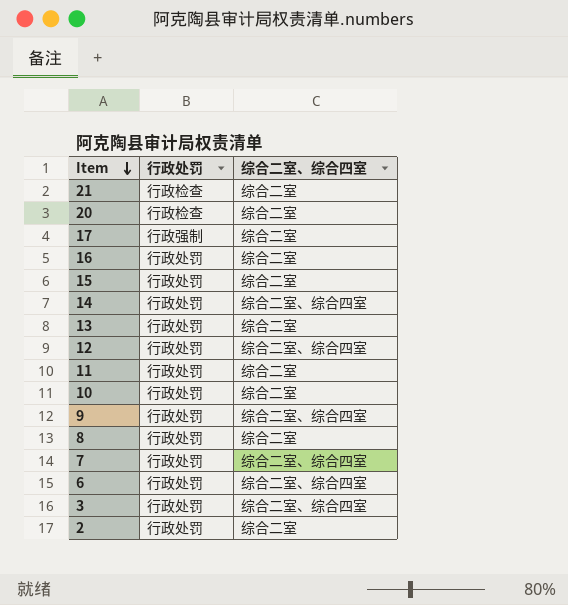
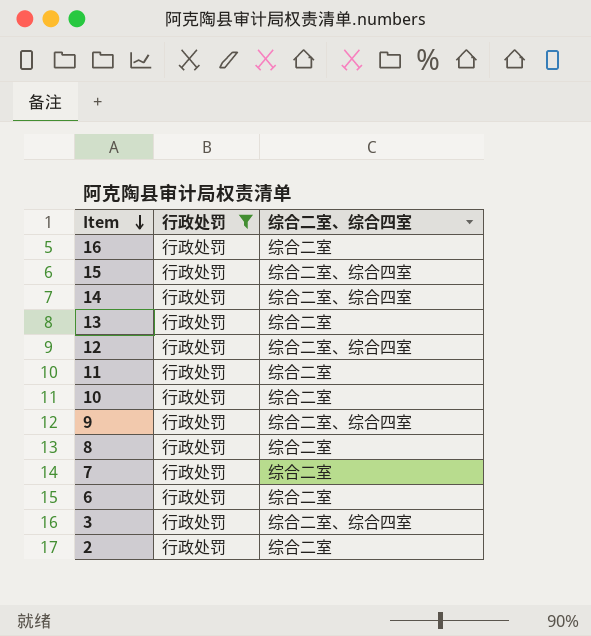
filter: none -> 行政处罚 = 行政处罚
15 | 综合二室、综合四室: 综合二室 -> 综合二室、综合四室
7 | 综合二室、综合四室: 综合二室、综合四室 -> 综合二室
6 | 综合二室、综合四室: 综合二室、综合四室 -> 综合二室

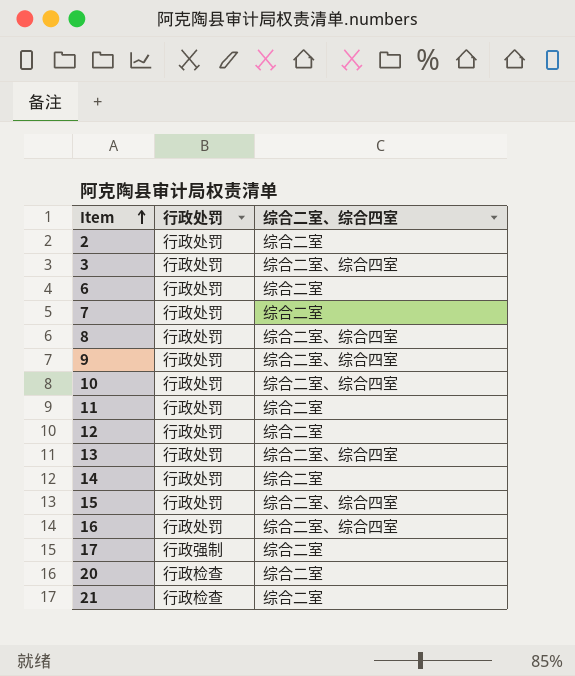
filter: 行政处罚 = 行政处罚 -> none
row order: Item descending -> Item ascending
8 | 综合二室、综合四室: 综合二室 -> 综合二室、综合四室
10 | 综合二室、综合四室: 综合二室 -> 综合二室、综合四室
12 | 综合二室、综合四室: 综合二室、综合四室 -> 综合二室
13 | 综合二室、综合四室: 综合二室 -> 综合二室、综合四室
14 | 综合二室、综合四室: 综合二室、综合四室 -> 综合二室
16 | 综合二室、综合四室: 综合二室 -> 综合二室、综合四室

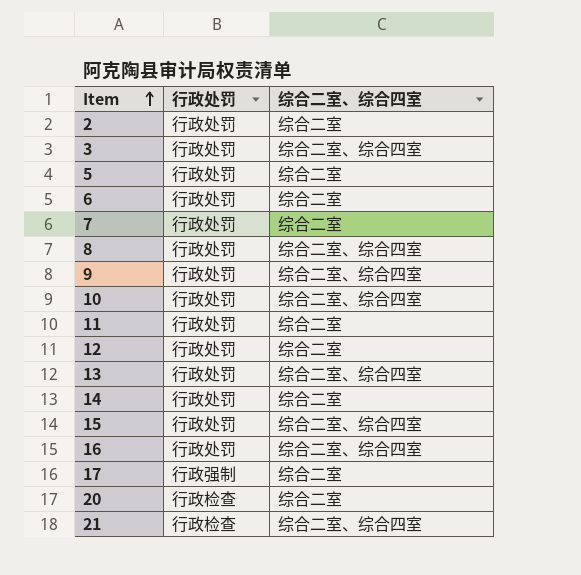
row 5: none -> 行政处罚 | 综合二室
21 | 综合二室、综合四室: 综合二室 -> 综合二室、综合四室

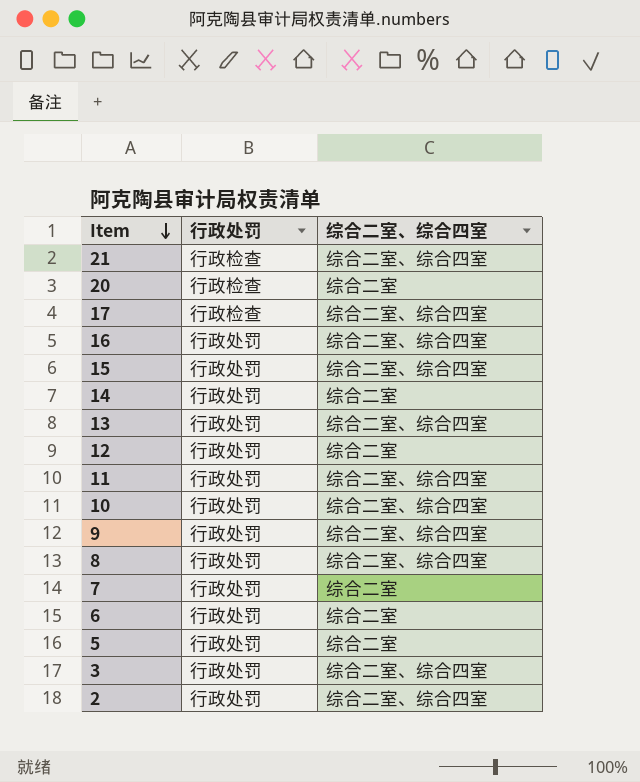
row order: Item ascending -> Item descending
17 | 行政处罚: 行政强制 -> 行政检查
17 | 综合二室、综合四室: 综合二室 -> 综合二室、综合四室
11 | 综合二室、综合四室: 综合二室 -> 综合二室、综合四室
2 | 综合二室、综合四室: 综合二室 -> 综合二室、综合四室

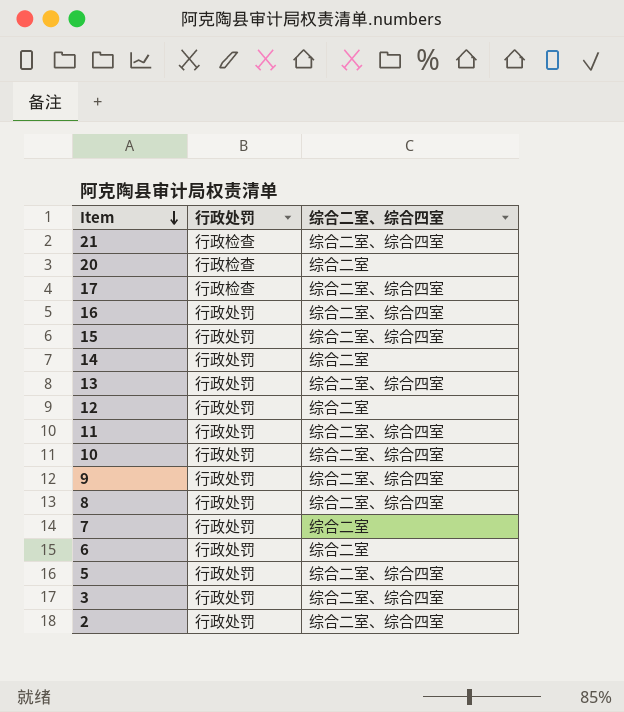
5 | 综合二室、综合四室: 综合二室 -> 综合二室、综合四室

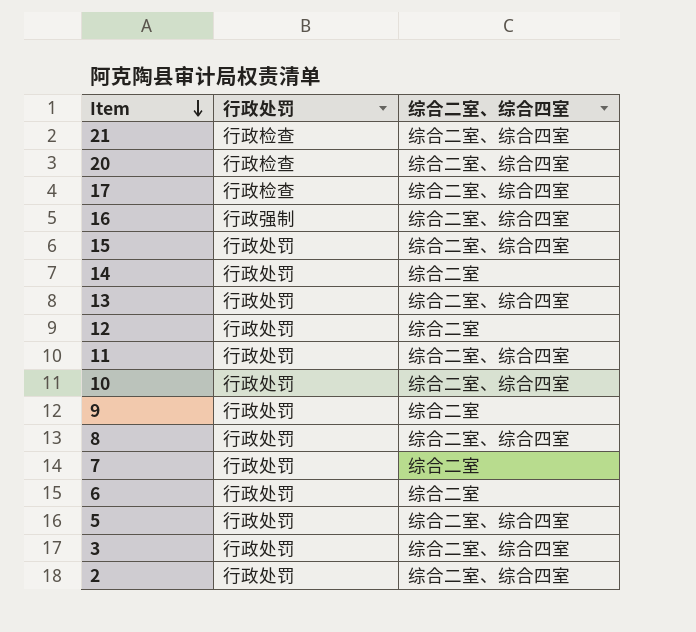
20 | 综合二室、综合四室: 综合二室 -> 综合二室、综合四室
16 | 行政处罚: 行政处罚 -> 行政强制
9 | 综合二室、综合四室: 综合二室、综合四室 -> 综合二室

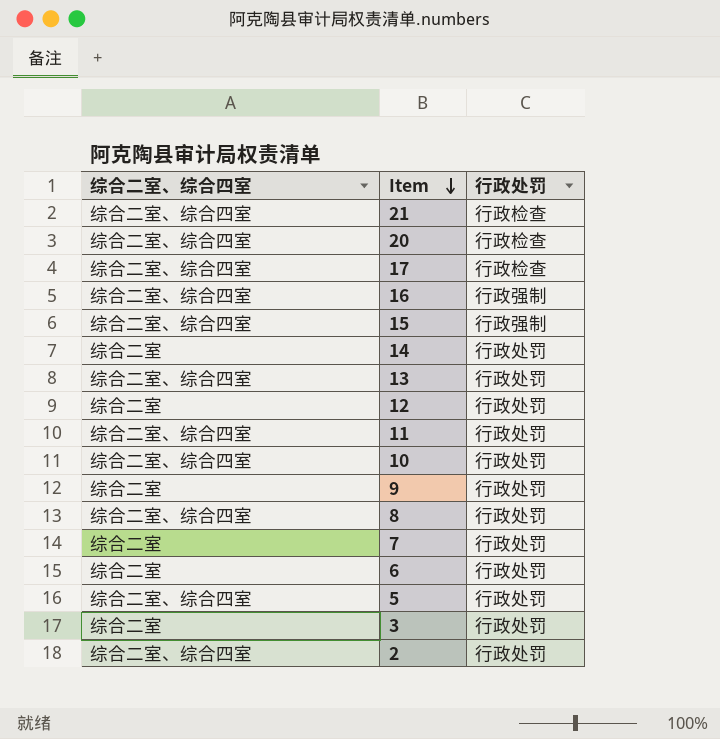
column 综合二室、综合四室 | position: 3 -> 1
15 | 行政处罚: 行政处罚 -> 行政强制
3 | 综合二室、综合四室: 综合二室、综合四室 -> 综合二室

